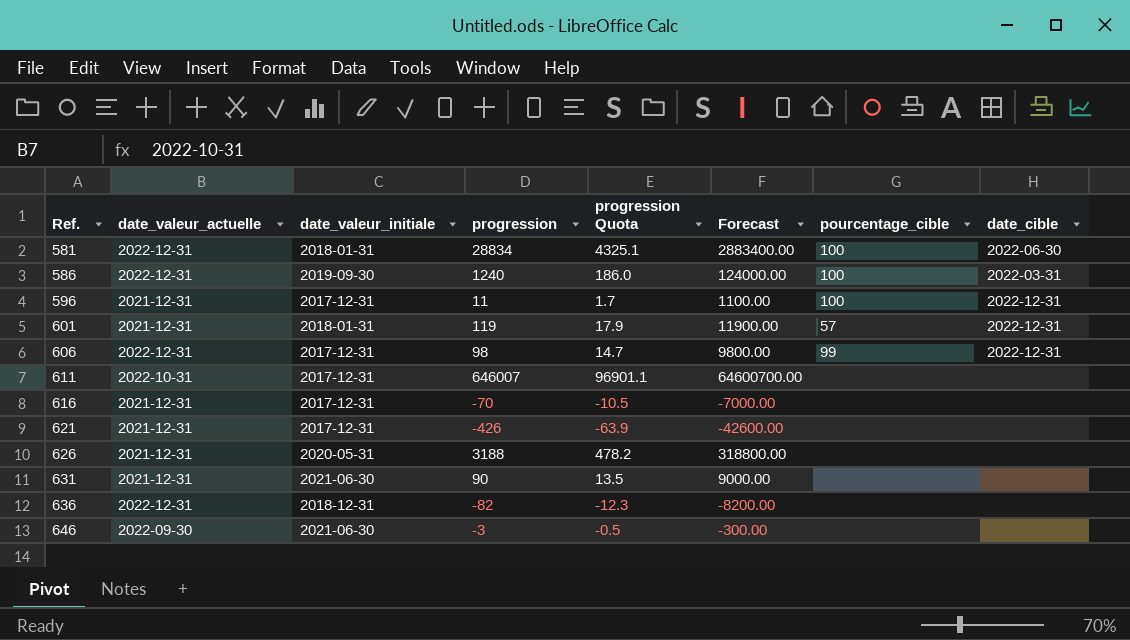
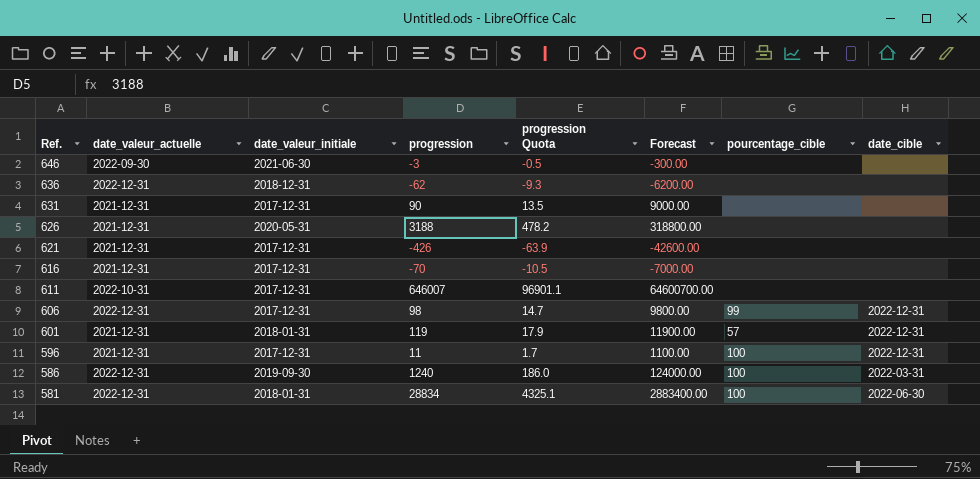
row order: Ref. ascending -> Ref. descending
636 | progression: -82 -> -62
636 | progression Quota: -12.3 -> -9.3
636 | Forecast: -8200.00 -> -6200.00
631 | date_valeur_initiale: 2021-06-30 -> 2017-12-31

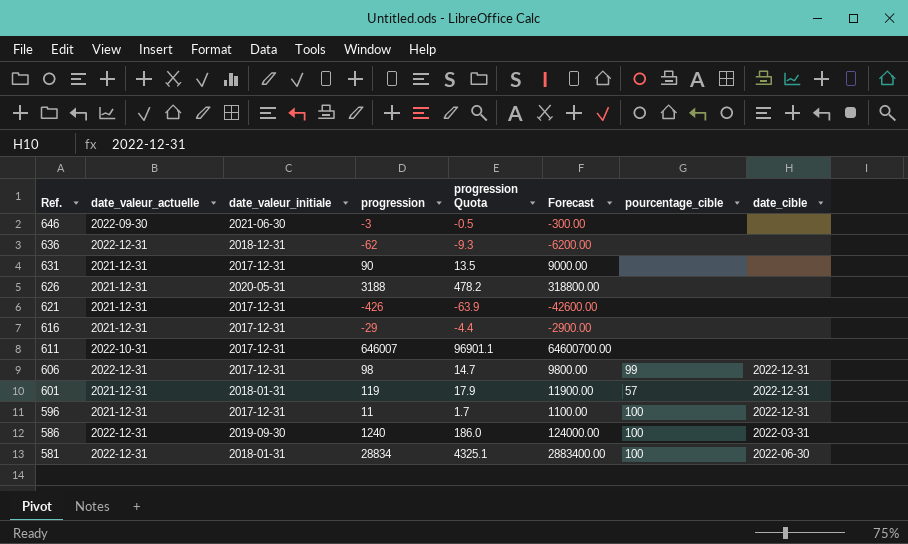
616 | progression: -70 -> -29
616 | progression Quota: -10.5 -> -4.4
616 | Forecast: -7000.00 -> -2900.00

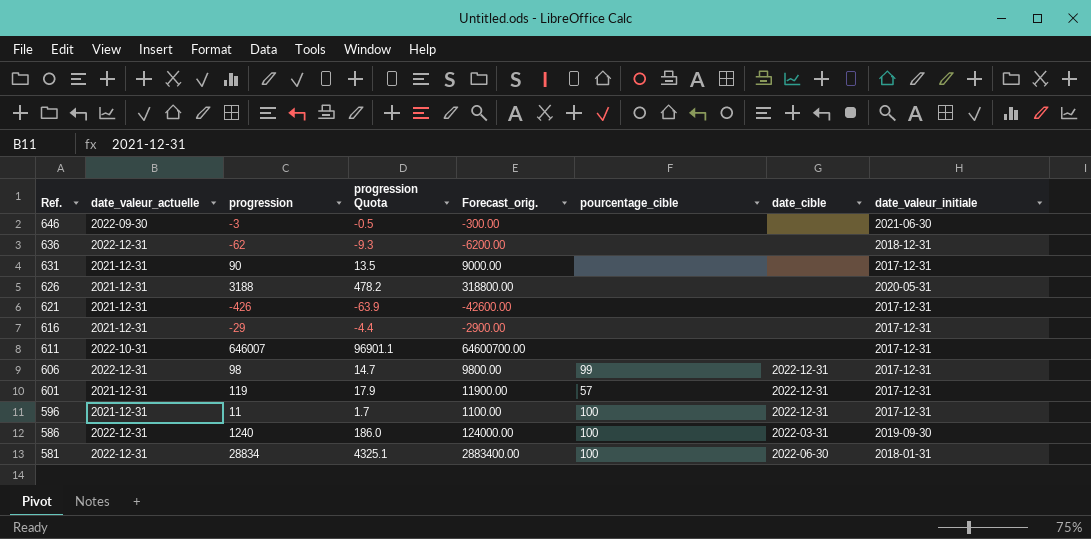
column name: Forecast -> Forecast_orig.
column date_valeur_initiale | position: 3 -> 8
601 | date_valeur_initiale: 2018-01-31 -> 2017-12-31

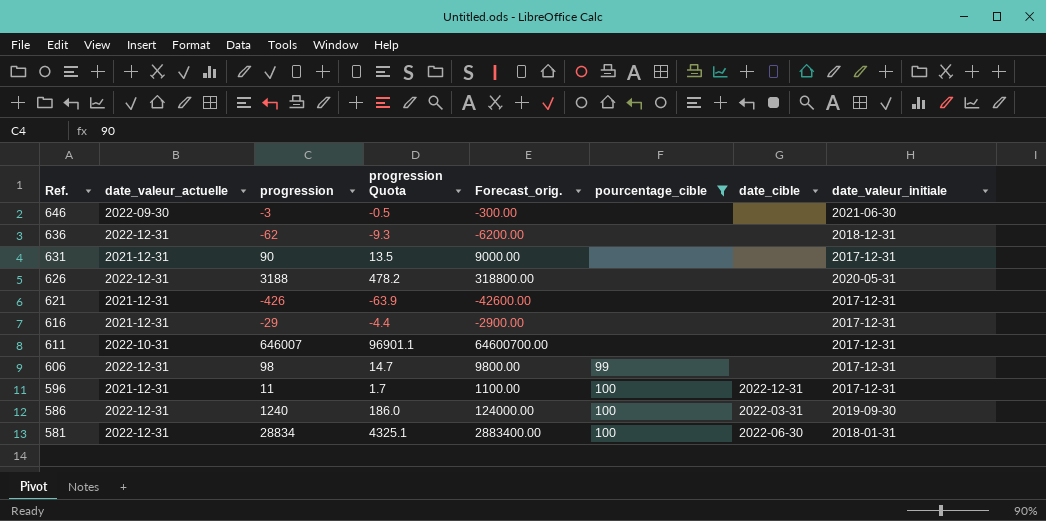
filter: none -> pourcentage_cible != 57
626 | date_valeur_actuelle: 2021-12-31 -> 2022-12-31
606 | date_cible: 2022-12-31 -> none

